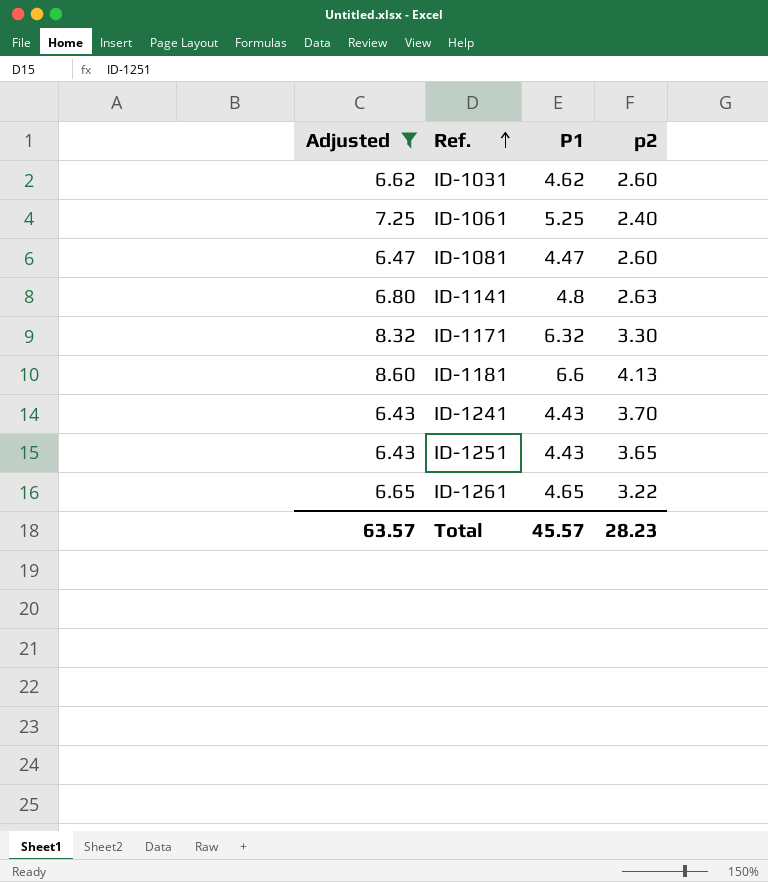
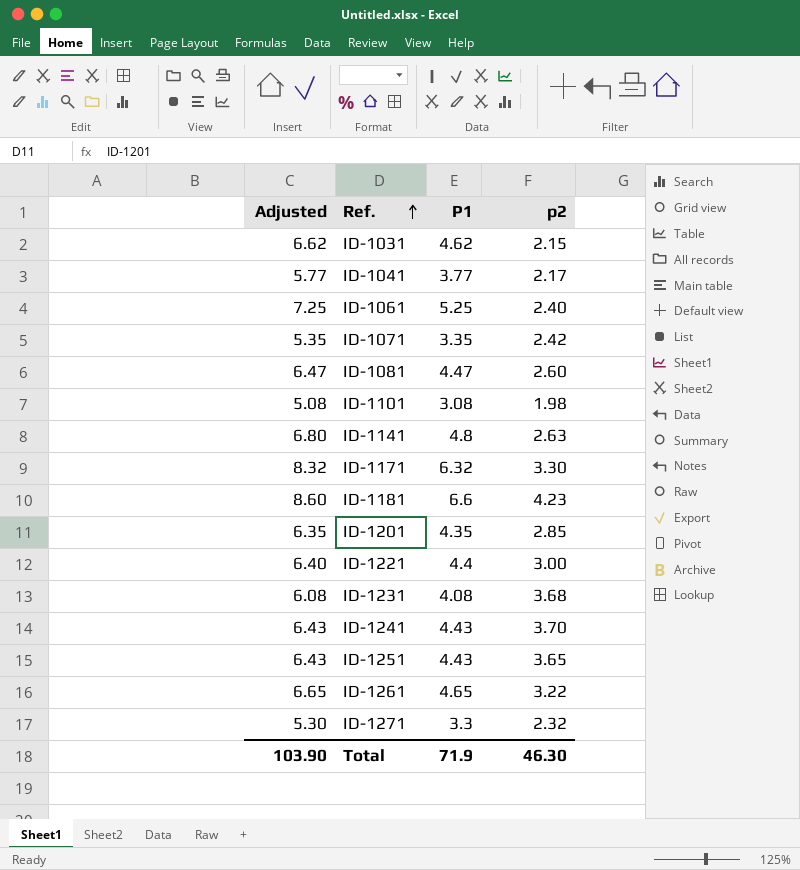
filter: Adjusted >= 6.43 -> none
ID-1031 | p2: 2.60 -> 2.15
ID-1181 | p2: 4.13 -> 4.23
Total | Adjusted: 63.57 -> 103.90
Total | P1: 45.57 -> 71.9
Total | p2: 28.23 -> 46.30

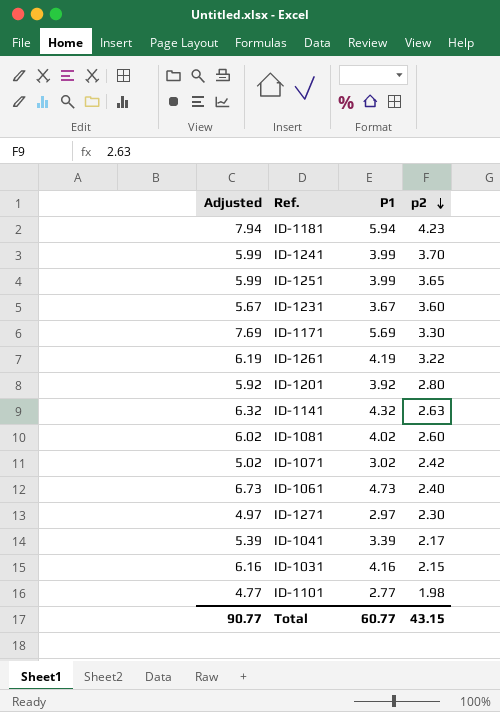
row order: Ref. ascending -> p2 descending
row ID-1221: 6.40 | 4.4 | 3.00 -> none
ID-1181 | Adjusted: 8.60 -> 7.94
ID-1181 | P1: 6.6 -> 5.94
ID-1241 | Adjusted: 6.43 -> 5.99
ID-1241 | P1: 4.43 -> 3.99
ID-1251 | Adjusted: 6.43 -> 5.99
ID-1251 | P1: 4.43 -> 3.99
ID-1231 | Adjusted: 6.08 -> 5.67
ID-1231 | P1: 4.08 -> 3.67
ID-1231 | p2: 3.68 -> 3.60
ID-1171 | Adjusted: 8.32 -> 7.69
ID-1171 | P1: 6.32 -> 5.69
ID-1261 | Adjusted: 6.65 -> 6.19
ID-1261 | P1: 4.65 -> 4.19
ID-1201 | Adjusted: 6.35 -> 5.92
ID-1201 | P1: 4.35 -> 3.92
ID-1201 | p2: 2.85 -> 2.80
ID-1141 | Adjusted: 6.80 -> 6.32
ID-1141 | P1: 4.8 -> 4.32
ID-1081 | Adjusted: 6.47 -> 6.02
ID-1081 | P1: 4.47 -> 4.02
ID-1071 | Adjusted: 5.35 -> 5.02
ID-1071 | P1: 3.35 -> 3.02
ID-1061 | Adjusted: 7.25 -> 6.73
ID-1061 | P1: 5.25 -> 4.73
ID-1271 | Adjusted: 5.30 -> 4.97
ID-1271 | P1: 3.3 -> 2.97
ID-1271 | p2: 2.32 -> 2.30
ID-1041 | Adjusted: 5.77 -> 5.39
ID-1041 | P1: 3.77 -> 3.39
ID-1031 | Adjusted: 6.62 -> 6.16
ID-1031 | P1: 4.62 -> 4.16
ID-1101 | Adjusted: 5.08 -> 4.77
ID-1101 | P1: 3.08 -> 2.77
Total | Adjusted: 103.90 -> 90.77
Total | P1: 71.9 -> 60.77
Total | p2: 46.30 -> 43.15

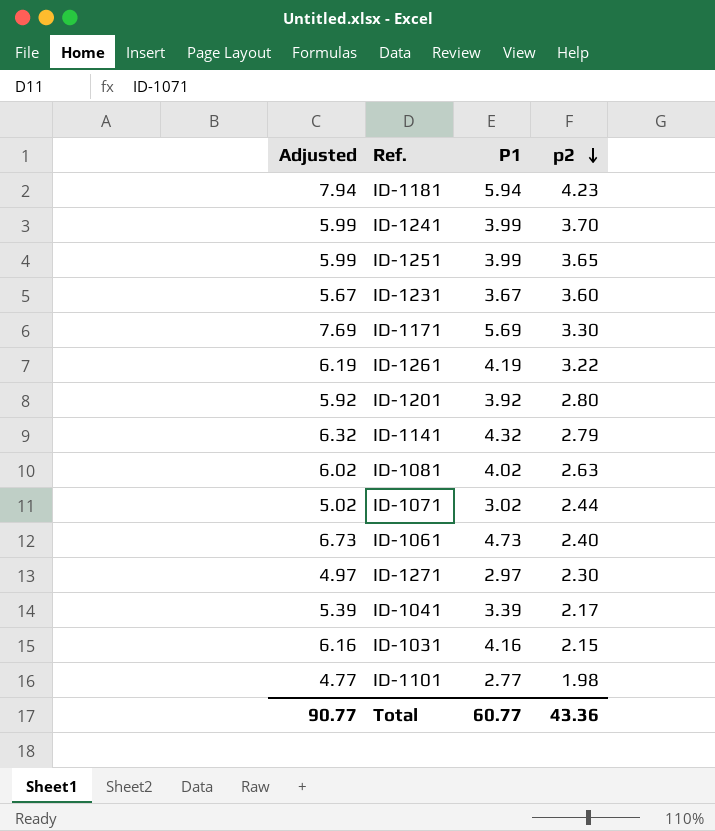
ID-1141 | p2: 2.63 -> 2.79
ID-1081 | p2: 2.60 -> 2.63
ID-1071 | p2: 2.42 -> 2.44
Total | p2: 43.15 -> 43.36

